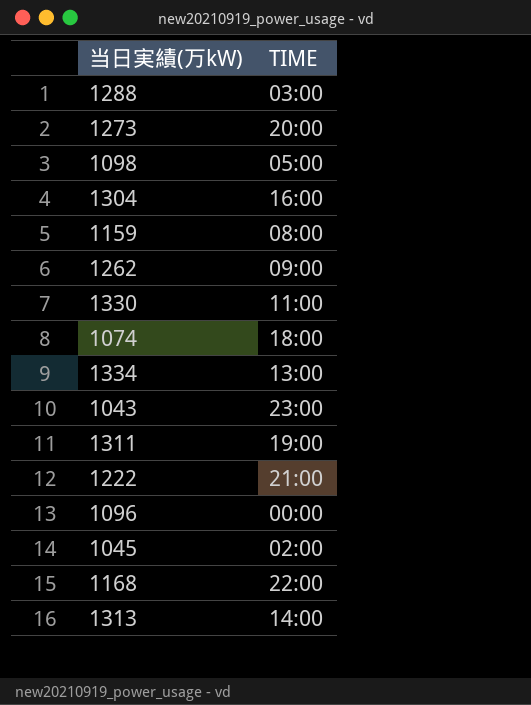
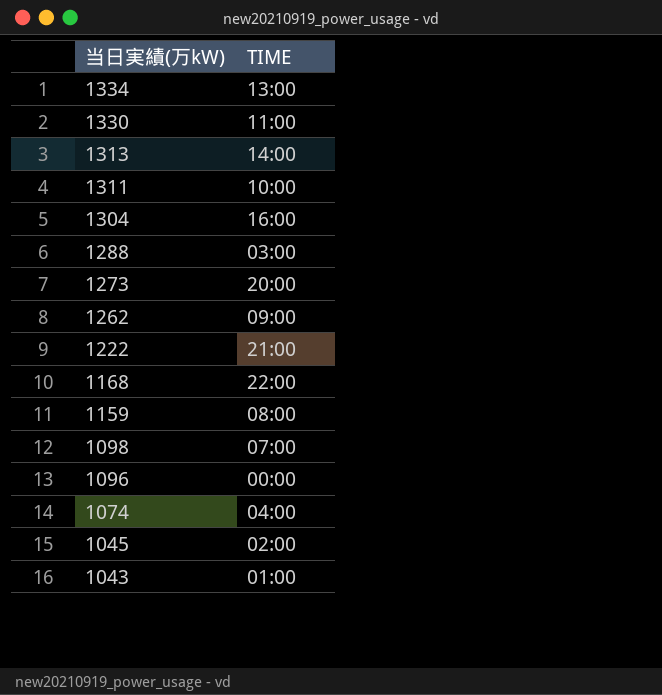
row order: none -> 当日実績(万kW) descending
1311 | TIME: 19:00 -> 10:00
1098 | TIME: 05:00 -> 07:00
1074 | TIME: 18:00 -> 04:00
1043 | TIME: 23:00 -> 01:00

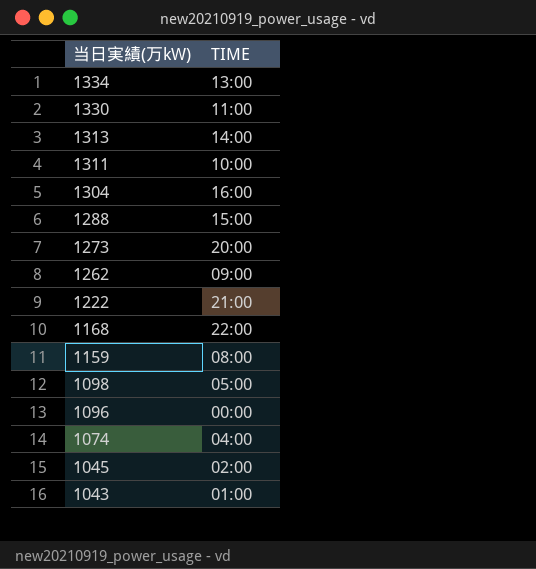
1288 | TIME: 03:00 -> 15:00
1098 | TIME: 07:00 -> 05:00

